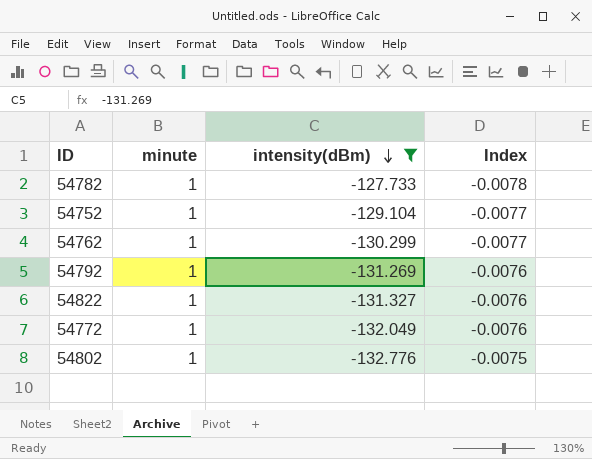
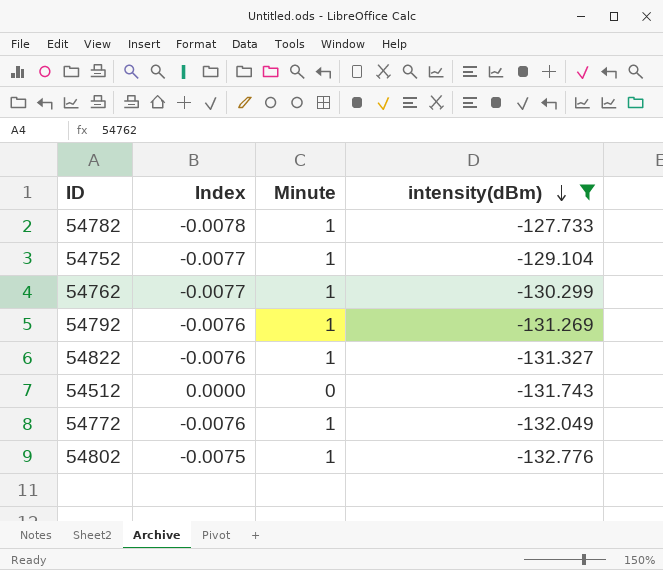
column Index | position: 4 -> 2
column name: minute -> Minute
row 54512: none -> 0.0000 | 0 | -131.743

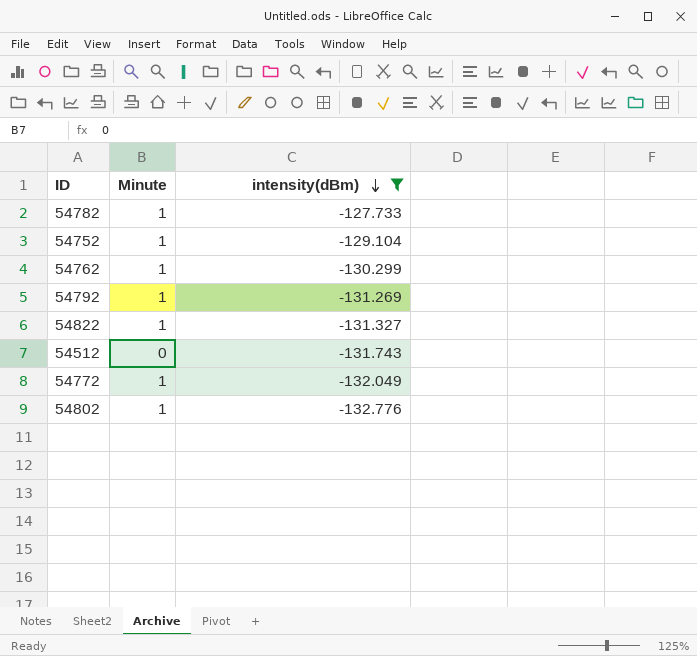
column Index | formula: [Minute] / [intensity(dBm)] -> none

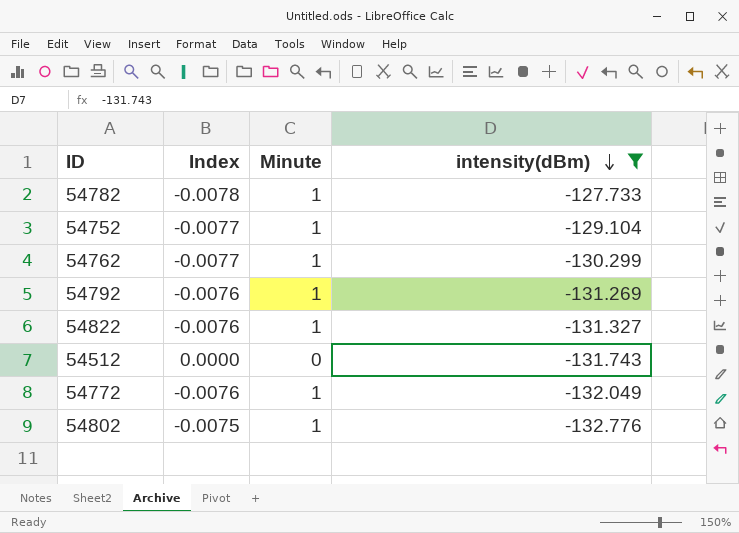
column Index | formula: none -> [Minute] / [intensity(dBm)]

